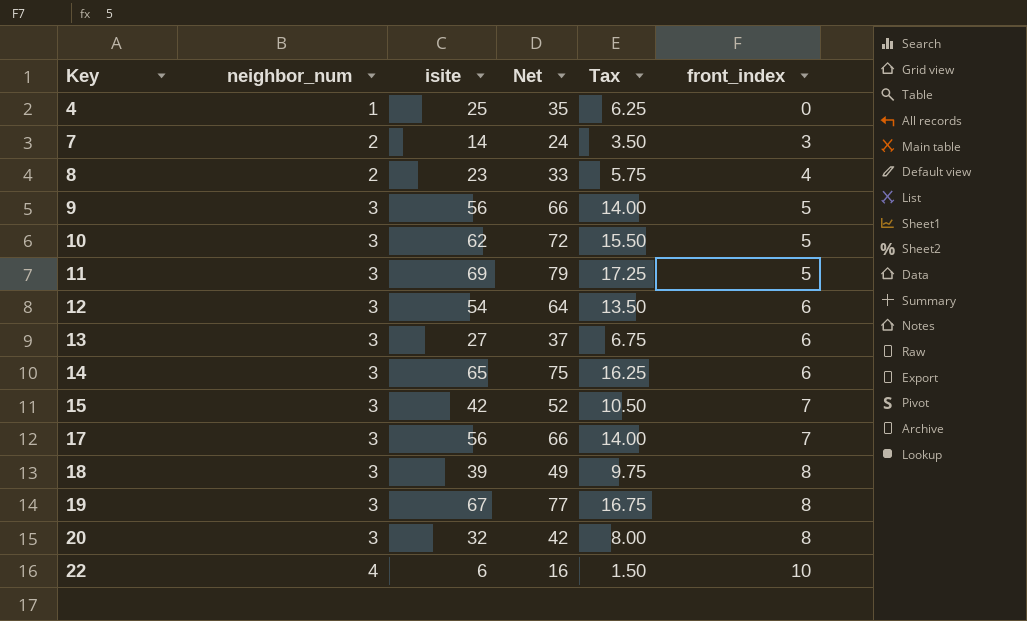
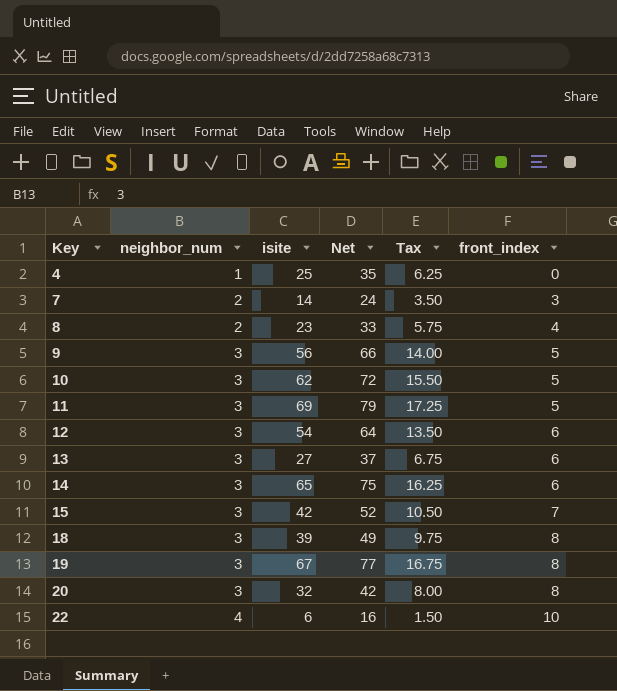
row 17: 3 | 56 | 66 | 14.00 | 7 -> none

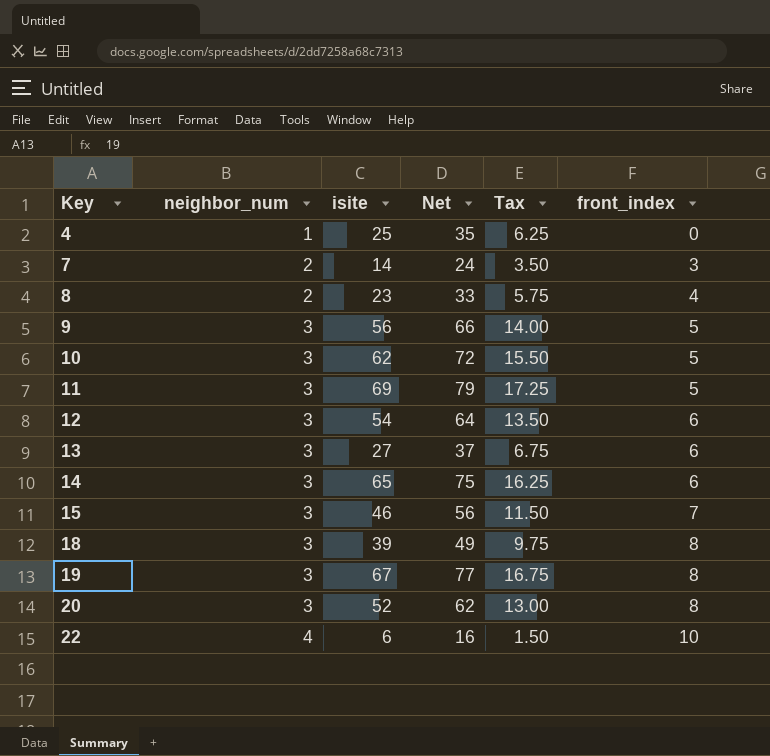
15 | isite: 42 -> 46
15 | Net: 52 -> 56
15 | Tax: 10.50 -> 11.50
20 | isite: 32 -> 52
20 | Net: 42 -> 62
20 | Tax: 8.00 -> 13.00

